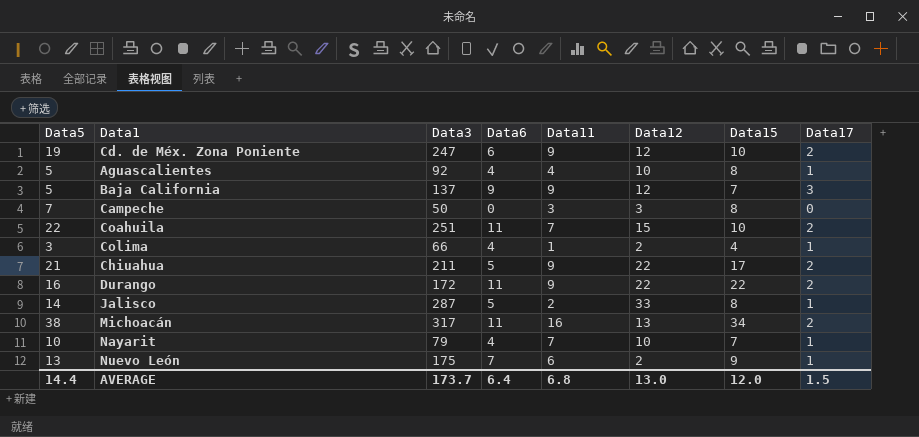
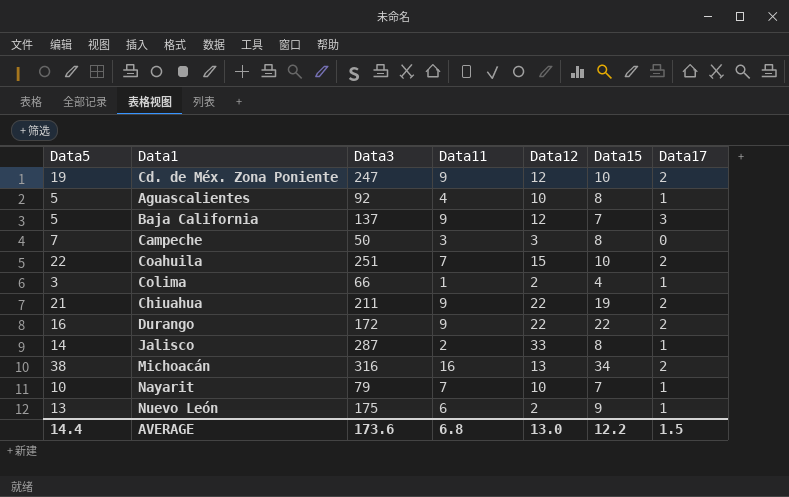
column Data6 | position: 4 -> none
Chiuahua | Data15: 17 -> 19
Michoacán | Data3: 317 -> 316
AVERAGE | Data3: 173.7 -> 173.6
AVERAGE | Data15: 12.0 -> 12.2

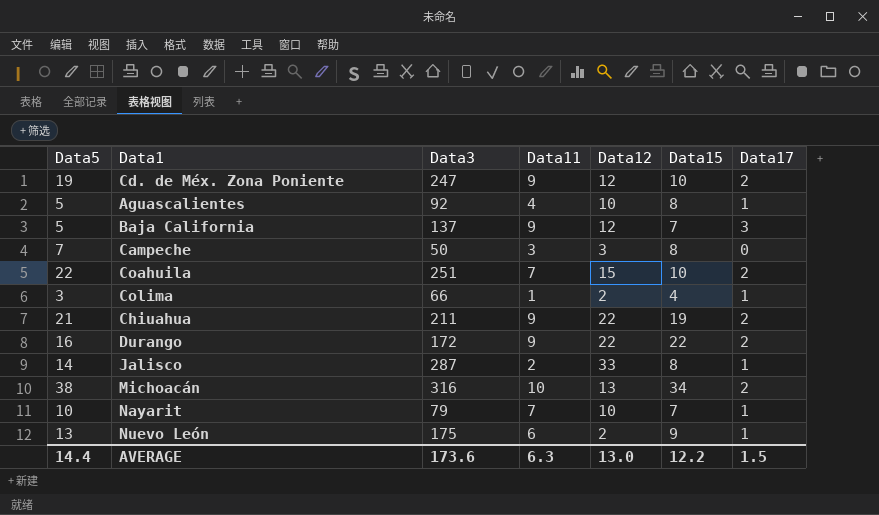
Michoacán | Data11: 16 -> 10
AVERAGE | Data11: 6.8 -> 6.3

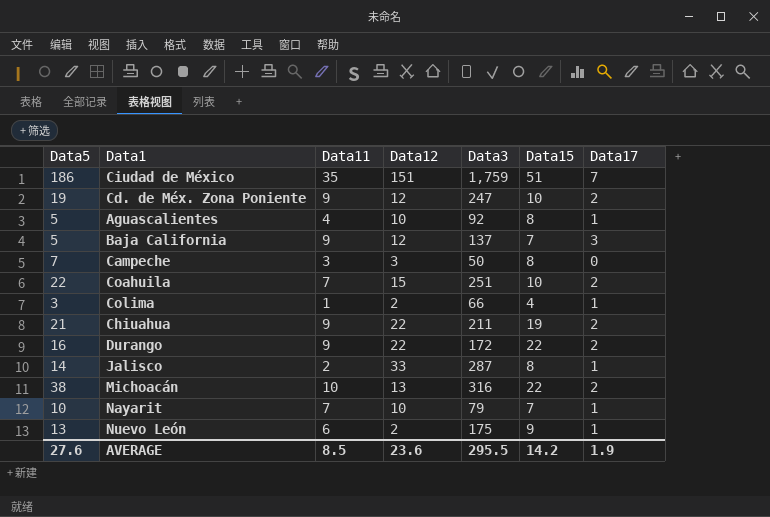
column Data3 | position: 3 -> 5
row Ciudad de México: none -> 186 | 35 | 151 | 1,759 | 51 | 7
Michoacán | Data15: 34 -> 22
AVERAGE | Data5: 14.4 -> 27.6
AVERAGE | Data11: 6.3 -> 8.5
AVERAGE | Data12: 13.0 -> 23.6
AVERAGE | Data3: 173.6 -> 295.5
AVERAGE | Data15: 12.2 -> 14.2
AVERAGE | Data17: 1.5 -> 1.9

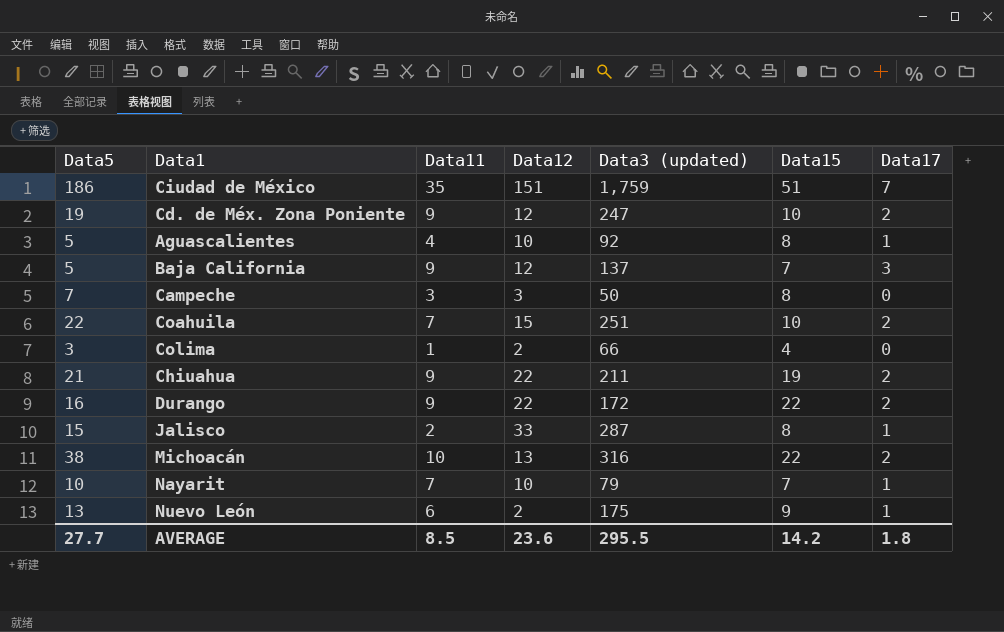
column name: Data3 -> Data3 (updated)
Colima | Data17: 1 -> 0
Jalisco | Data5: 14 -> 15
AVERAGE | Data5: 27.6 -> 27.7
AVERAGE | Data17: 1.9 -> 1.8

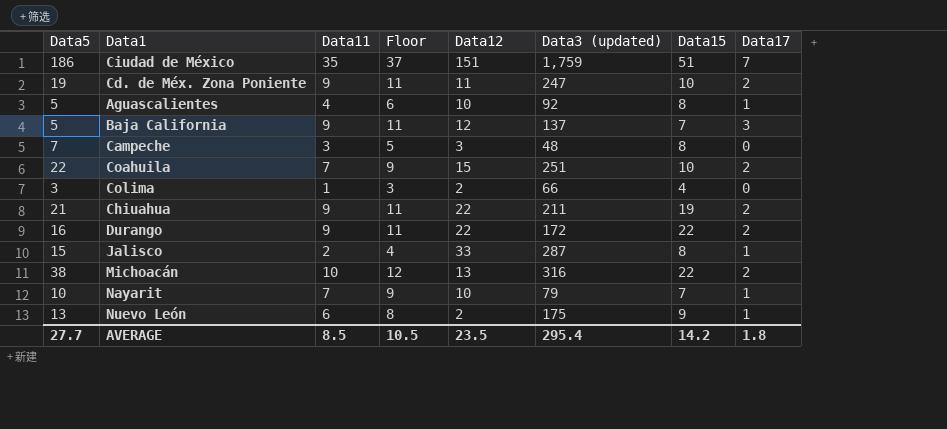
column Floor | formula: none -> [Data11] + 2
Cd. de Méx. Zona Poniente | Data12: 12 -> 11
Campeche | Data3 (updated): 50 -> 48
AVERAGE | Data12: 23.6 -> 23.5
AVERAGE | Data3 (updated): 295.5 -> 295.4

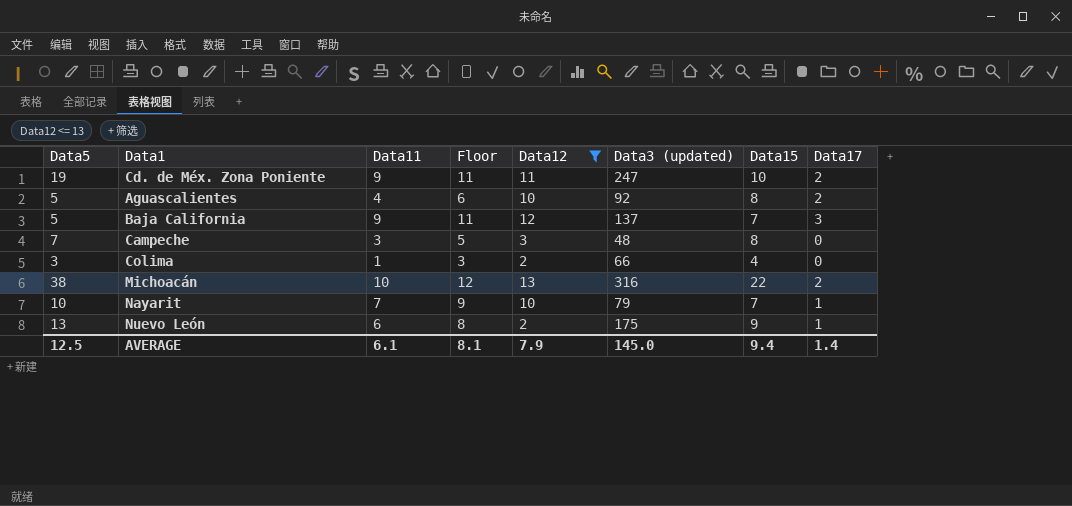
filter: none -> Data12 <= 13
Aguascalientes | Data17: 1 -> 2
AVERAGE | Data5: 27.7 -> 12.5
AVERAGE | Data11: 8.5 -> 6.1
AVERAGE | Floor: 10.5 -> 8.1
AVERAGE | Data12: 23.5 -> 7.9
AVERAGE | Data3 (updated): 295.4 -> 145.0
AVERAGE | Data15: 14.2 -> 9.4
AVERAGE | Data17: 1.8 -> 1.4

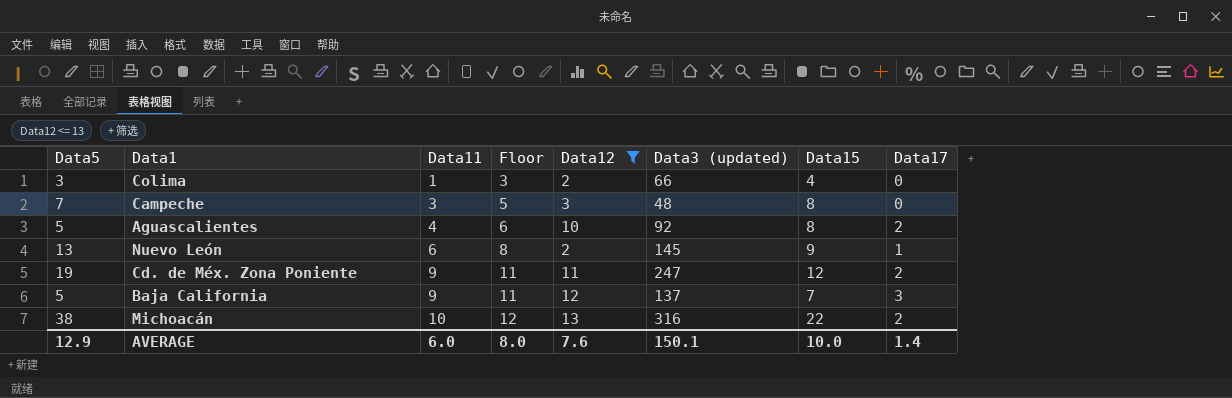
row order: none -> Data11 ascending
row Nayarit: 10 | 7 | 9 | 10 | 79 | 7 | 1 -> none
Nuevo León | Data3 (updated): 175 -> 145
Cd. de Méx. Zona Poniente | Data15: 10 -> 12
AVERAGE | Data5: 12.5 -> 12.9
AVERAGE | Data11: 6.1 -> 6.0
AVERAGE | Floor: 8.1 -> 8.0
AVERAGE | Data12: 7.9 -> 7.6
AVERAGE | Data3 (updated): 145.0 -> 150.1
AVERAGE | Data15: 9.4 -> 10.0

